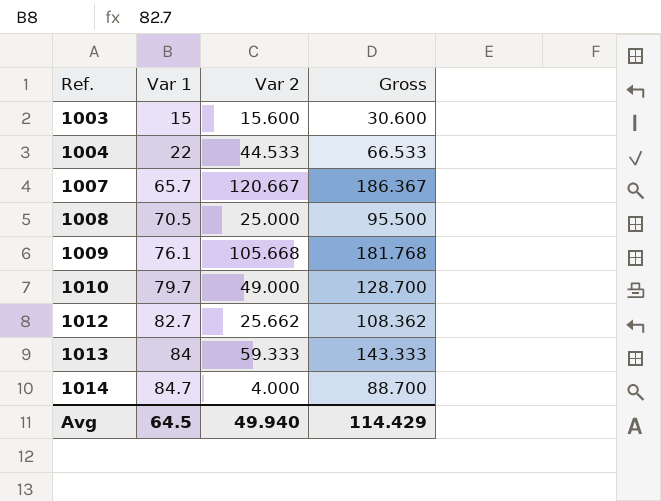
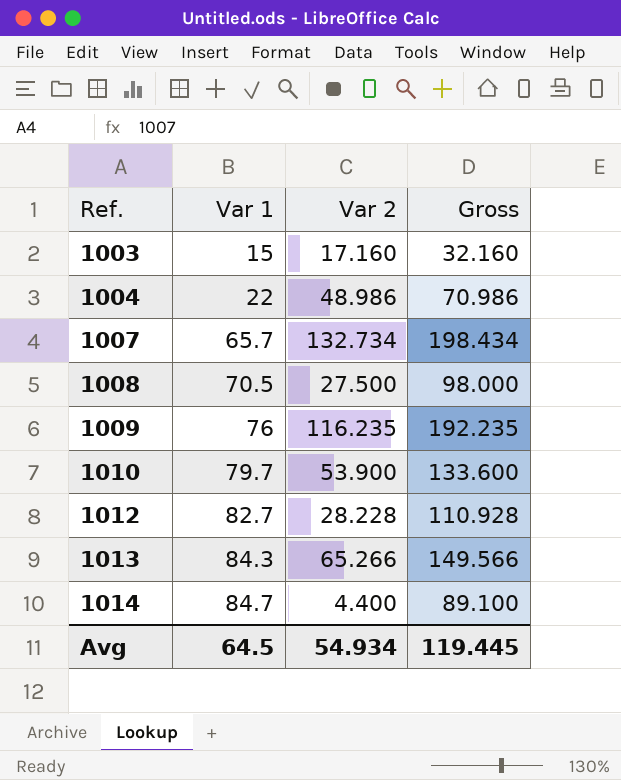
1003 | Var 2: 15.600 -> 17.160
1003 | Gross: 30.600 -> 32.160
1004 | Var 2: 44.533 -> 48.986
1004 | Gross: 66.533 -> 70.986
1007 | Var 2: 120.667 -> 132.734
1007 | Gross: 186.367 -> 198.434
1008 | Var 2: 25.000 -> 27.500
1008 | Gross: 95.500 -> 98.000
1009 | Var 1: 76.1 -> 76
1009 | Var 2: 105.668 -> 116.235
1009 | Gross: 181.768 -> 192.235
1010 | Var 2: 49.000 -> 53.900
1010 | Gross: 128.700 -> 133.600
1012 | Var 2: 25.662 -> 28.228
1012 | Gross: 108.362 -> 110.928
1013 | Var 1: 84 -> 84.3
1013 | Var 2: 59.333 -> 65.266
1013 | Gross: 143.333 -> 149.566
1014 | Var 2: 4.000 -> 4.400
1014 | Gross: 88.700 -> 89.100
Avg | Var 2: 49.940 -> 54.934
Avg | Gross: 114.429 -> 119.445

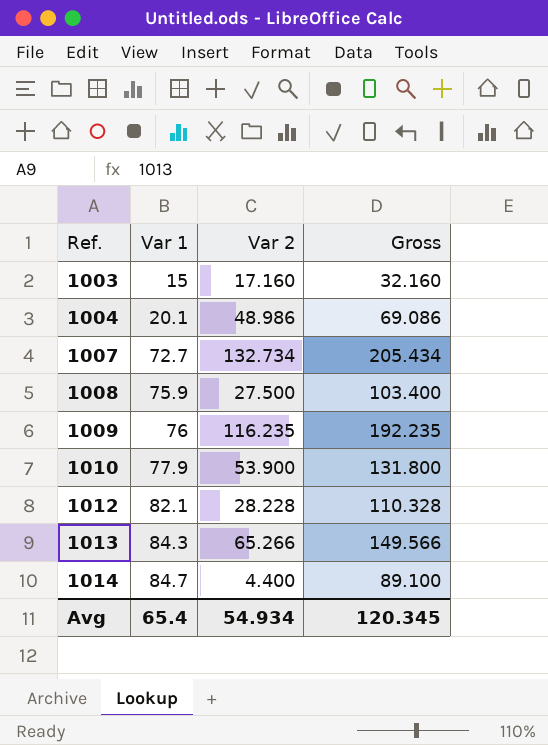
1004 | Var 1: 22 -> 20.1
1004 | Gross: 70.986 -> 69.086
1007 | Var 1: 65.7 -> 72.7
1007 | Gross: 198.434 -> 205.434
1008 | Var 1: 70.5 -> 75.9
1008 | Gross: 98.000 -> 103.400
1010 | Var 1: 79.7 -> 77.9
1010 | Gross: 133.600 -> 131.800
1012 | Var 1: 82.7 -> 82.1
1012 | Gross: 110.928 -> 110.328
Avg | Var 1: 64.5 -> 65.4
Avg | Gross: 119.445 -> 120.345

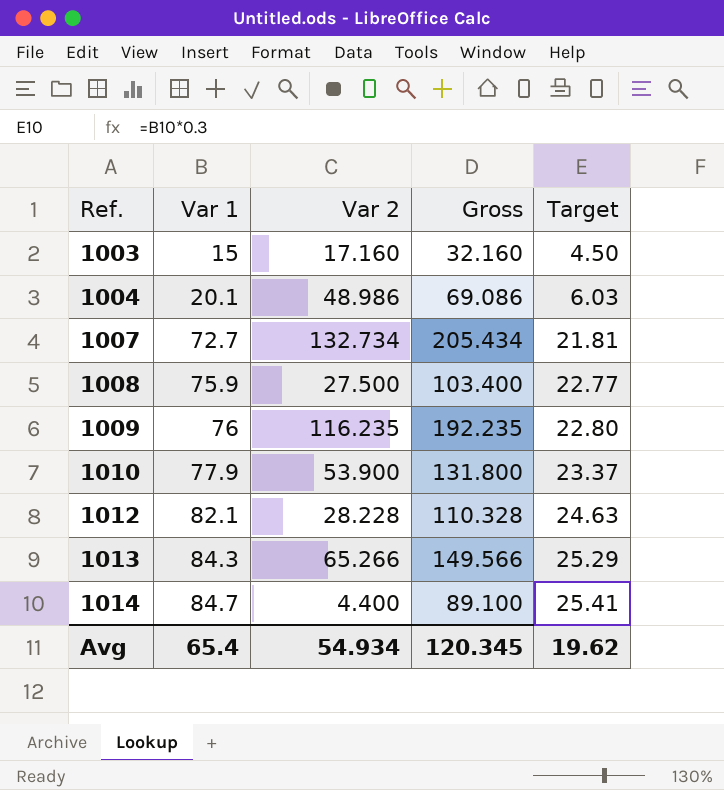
column Target | formula: none -> [Var 1] * 0.3

